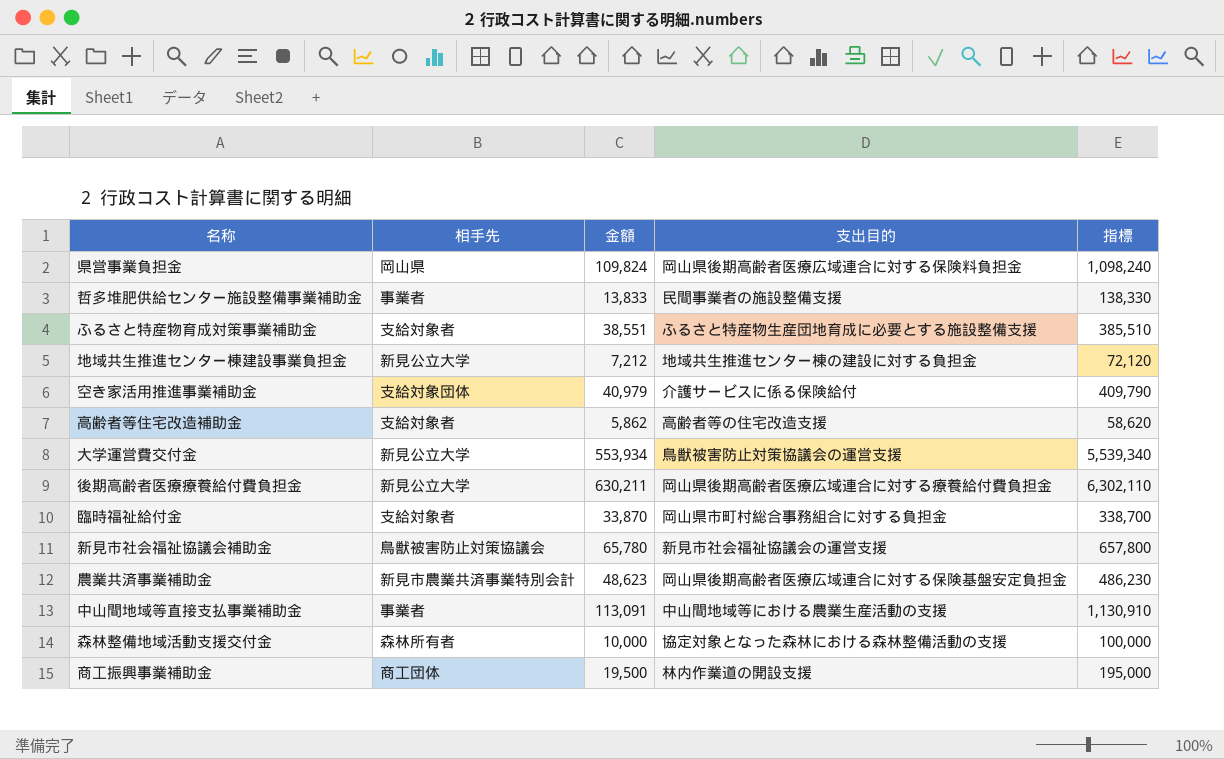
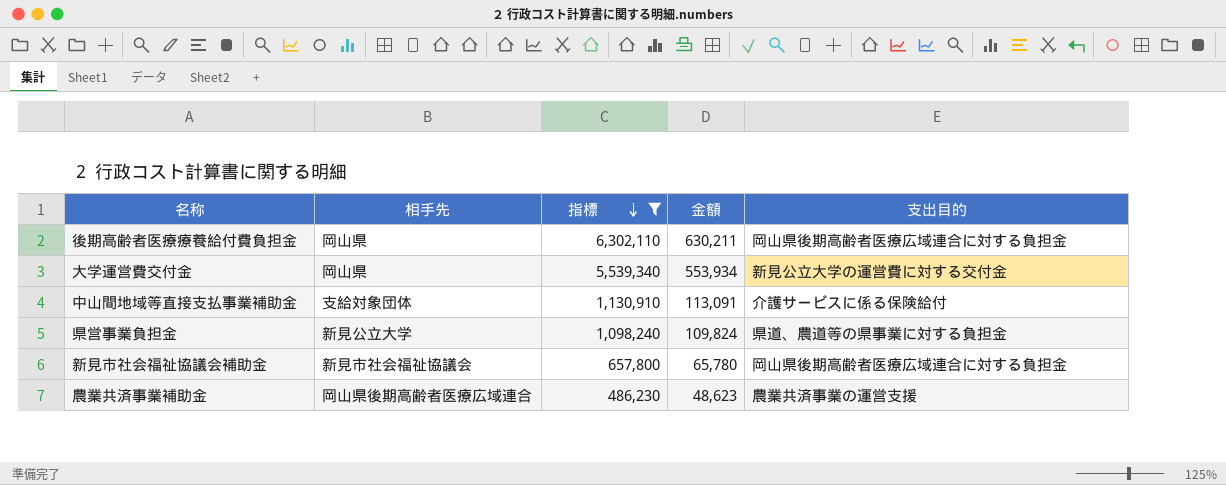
filter: none -> 指標 >= 486,230
row order: none -> 指標 descending
column 指標 | position: 5 -> 3
後期高齢者医療療養給付費負担金 | 相手先: 新見公立大学 -> 岡山県
後期高齢者医療療養給付費負担金 | 支出目的: 岡山県後期高齢者医療広域連合に対する療養給付費負担金 -> 岡山県後期高齢者医療広域連合に対する負担金
大学運営費交付金 | 相手先: 新見公立大学 -> 岡山県
大学運営費交付金 | 支出目的: 鳥獣被害防止対策協議会の運営支援 -> 新見公立大学の運営費に対する交付金
中山間地域等直接支払事業補助金 | 相手先: 事業者 -> 支給対象団体
中山間地域等直接支払事業補助金 | 支出目的: 中山間地域等における農業生産活動の支援 -> 介護サービスに係る保険給付
県営事業負担金 | 相手先: 岡山県 -> 新見公立大学
県営事業負担金 | 支出目的: 岡山県後期高齢者医療広域連合に対する保険料負担金 -> 県道、農道等の県事業に対する負担金
新見市社会福祉協議会補助金 | 相手先: 鳥獣被害防止対策協議会 -> 新見市社会福祉協議会
新見市社会福祉協議会補助金 | 支出目的: 新見市社会福祉協議会の運営支援 -> 岡山県後期高齢者医療広域連合に対する負担金
農業共済事業補助金 | 相手先: 新見市農業共済事業特別会計 -> 岡山県後期高齢者医療広域連合
農業共済事業補助金 | 支出目的: 岡山県後期高齢者医療広域連合に対する保険基盤安定負担金 -> 農業共済事業の運営支援

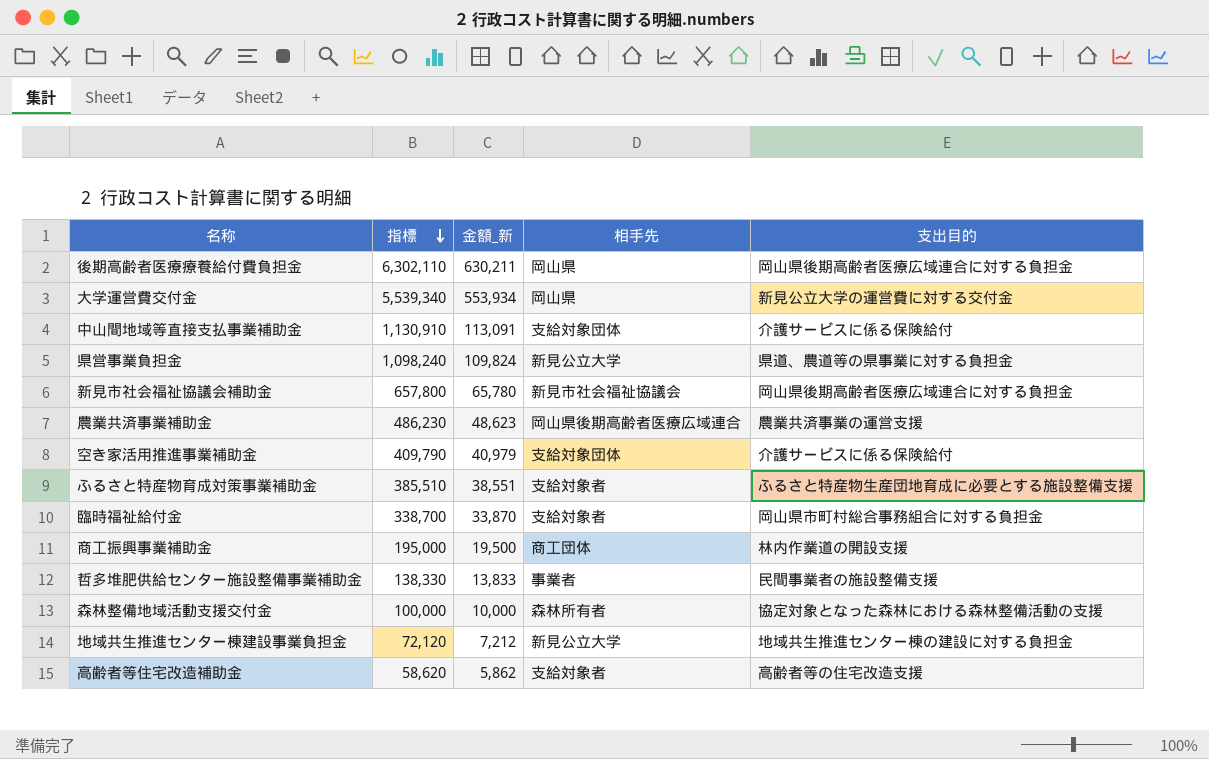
filter: 指標 >= 486,230 -> none
column name: 金額 -> 金額_新
column 相手先 | position: 2 -> 4

